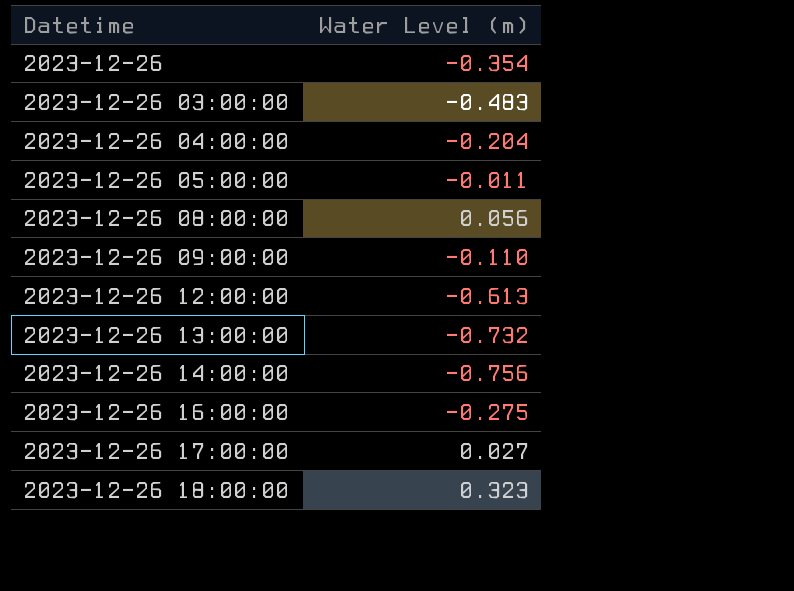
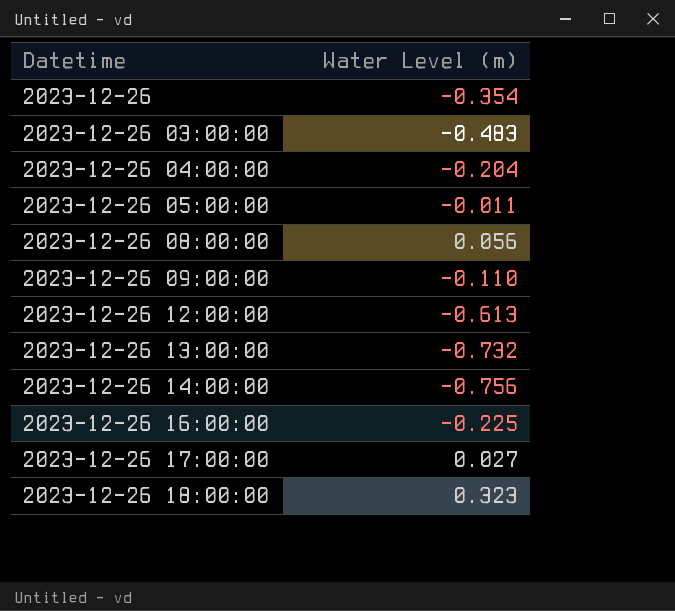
2023-12-26 16:00:00 | Water Level (m): -0.275 -> -0.225

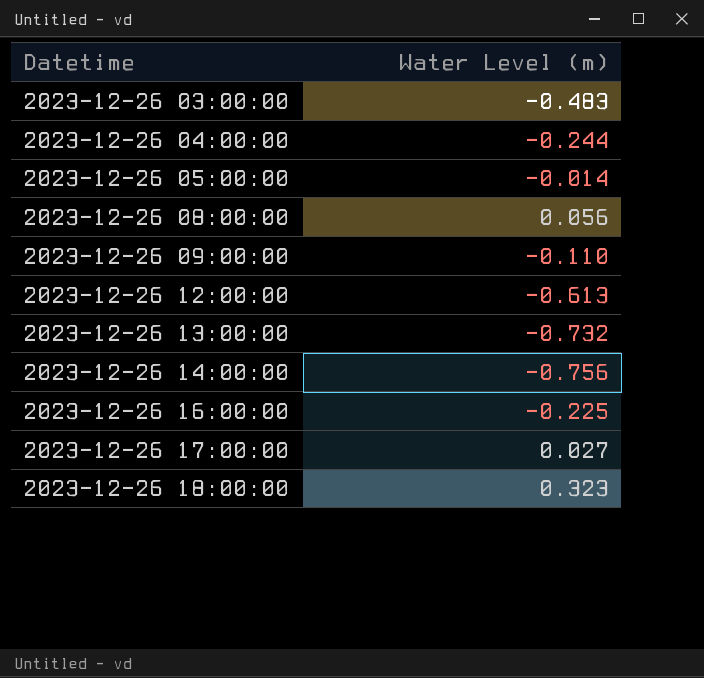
row 2023-12-26: -0.354 -> none
2023-12-26 04:00:00 | Water Level (m): -0.204 -> -0.244
2023-12-26 05:00:00 | Water Level (m): -0.011 -> -0.014

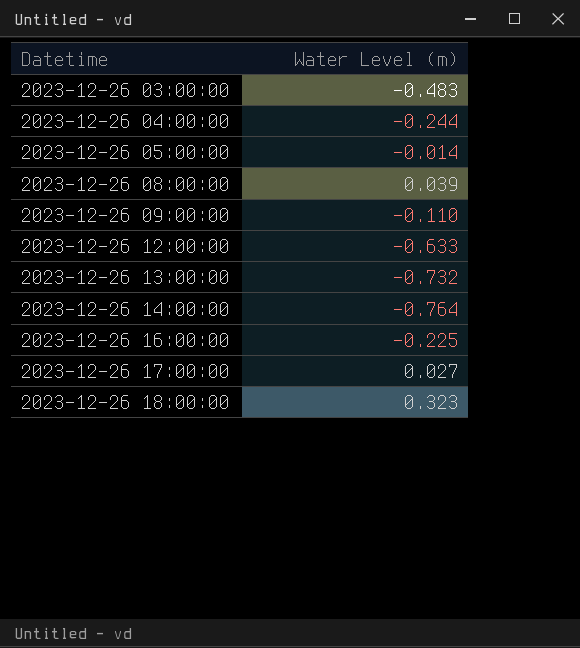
2023-12-26 08:00:00 | Water Level (m): 0.056 -> 0.039
2023-12-26 12:00:00 | Water Level (m): -0.613 -> -0.633
2023-12-26 14:00:00 | Water Level (m): -0.756 -> -0.764

